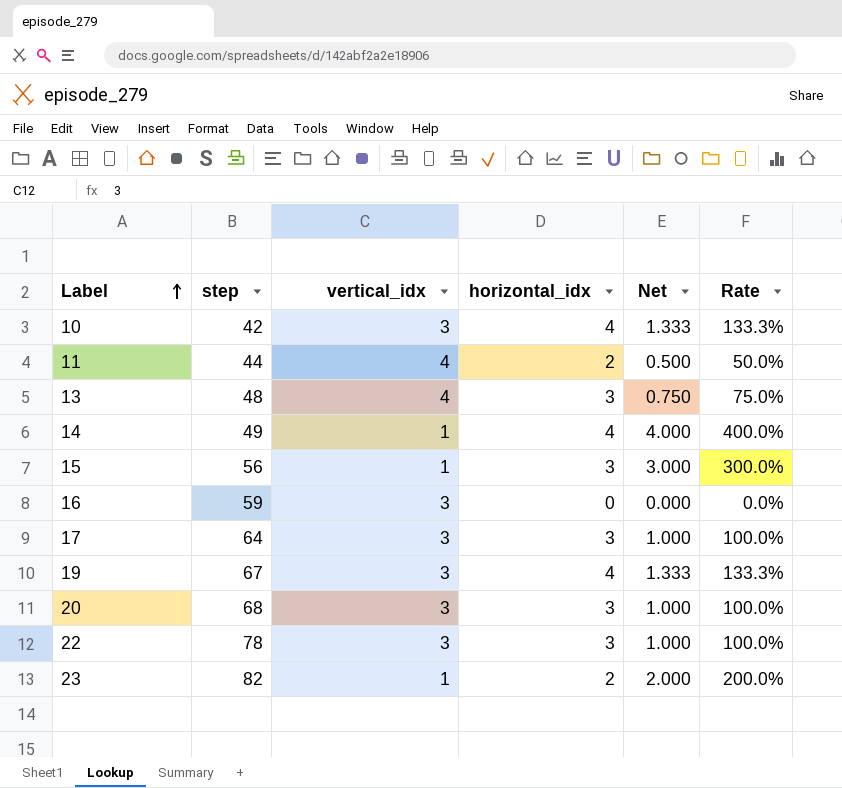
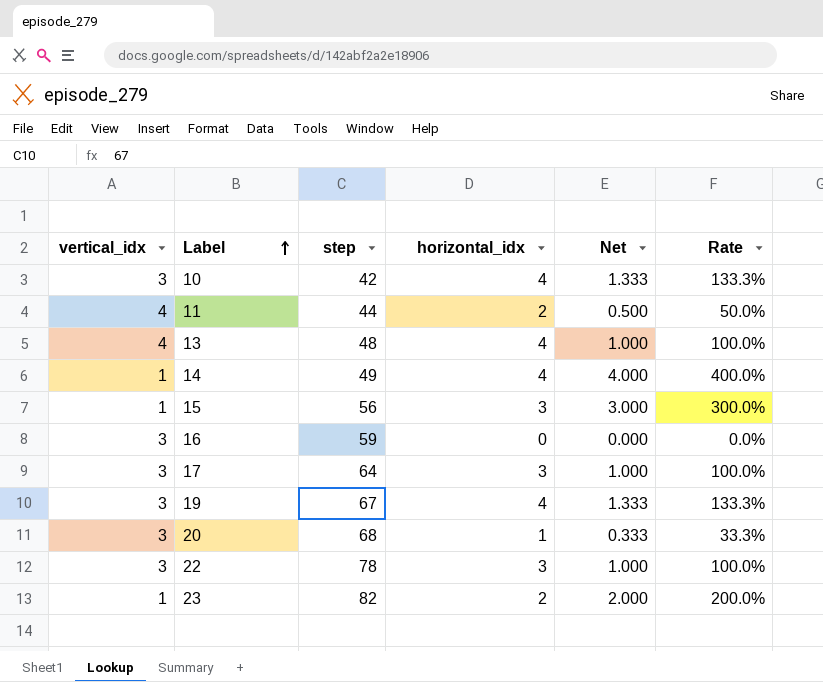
column vertical_idx | position: 3 -> 1
13 | horizontal_idx: 3 -> 4
13 | Net: 0.750 -> 1.000
13 | Rate: 75.0% -> 100.0%
20 | horizontal_idx: 3 -> 1
20 | Net: 1.000 -> 0.333
20 | Rate: 100.0% -> 33.3%

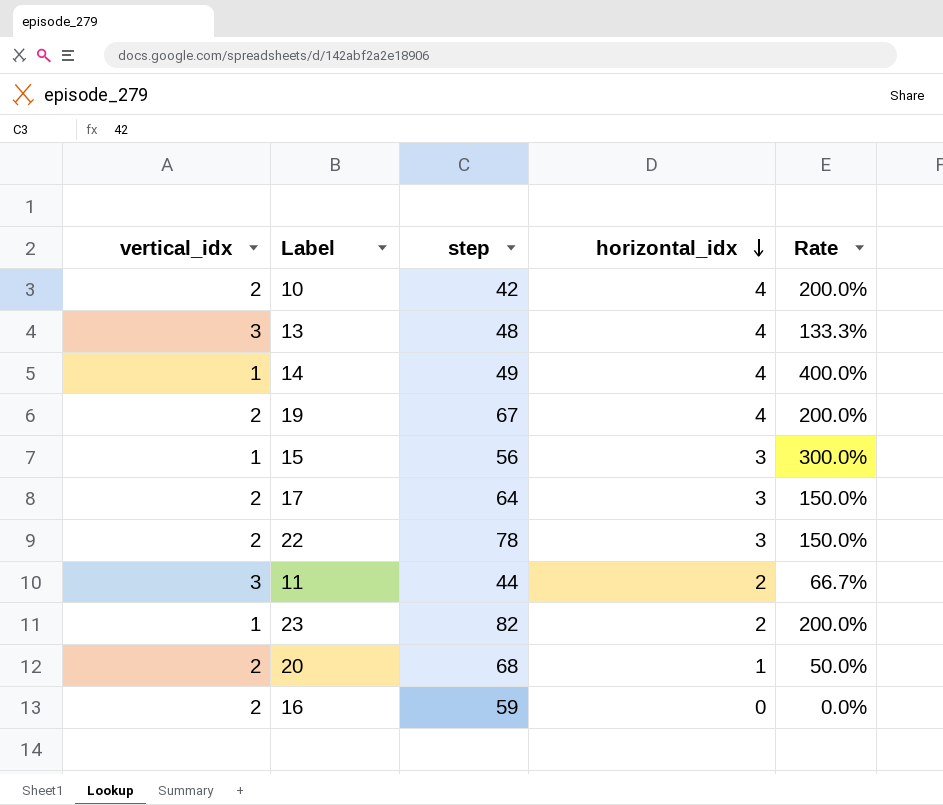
row order: Label ascending -> horizontal_idx descending
column Net | formula: [horizontal_idx] / [vertical_idx] -> none
10 | vertical_idx: 3 -> 2
10 | Rate: 133.3% -> 200.0%
13 | vertical_idx: 4 -> 3
13 | Rate: 100.0% -> 133.3%
19 | vertical_idx: 3 -> 2
19 | Rate: 133.3% -> 200.0%
17 | vertical_idx: 3 -> 2
17 | Rate: 100.0% -> 150.0%
22 | vertical_idx: 3 -> 2
22 | Rate: 100.0% -> 150.0%
11 | vertical_idx: 4 -> 3
11 | Rate: 50.0% -> 66.7%
20 | vertical_idx: 3 -> 2
20 | Rate: 33.3% -> 50.0%
16 | vertical_idx: 3 -> 2

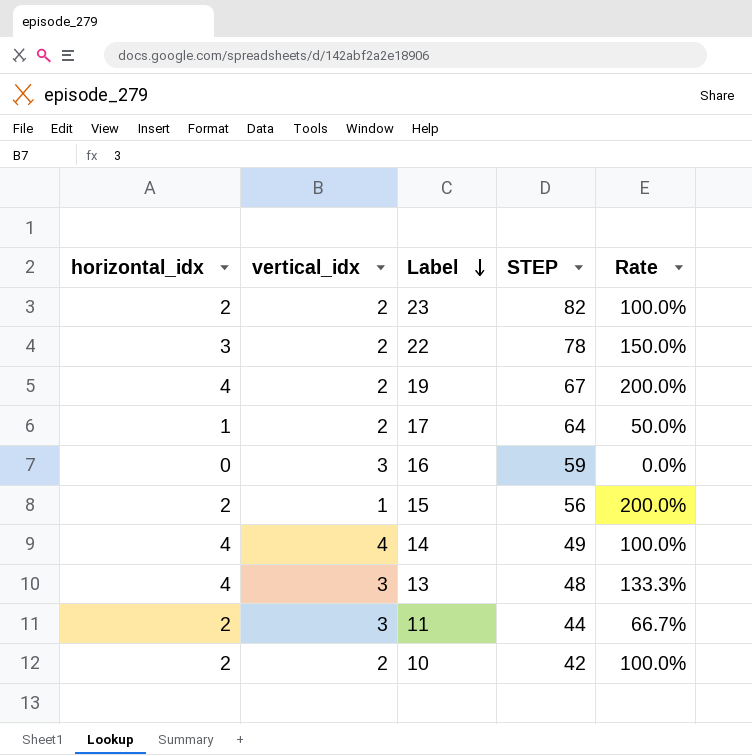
row order: horizontal_idx descending -> Label descending
column horizontal_idx | position: 4 -> 1
column name: step -> STEP
row 20: 2 | 68 | 1 | 50.0% -> none
23 | vertical_idx: 1 -> 2
23 | Rate: 200.0% -> 100.0%
17 | horizontal_idx: 3 -> 1
17 | Rate: 150.0% -> 50.0%
16 | vertical_idx: 2 -> 3
15 | horizontal_idx: 3 -> 2
15 | Rate: 300.0% -> 200.0%
14 | vertical_idx: 1 -> 4
14 | Rate: 400.0% -> 100.0%
10 | horizontal_idx: 4 -> 2
10 | Rate: 200.0% -> 100.0%

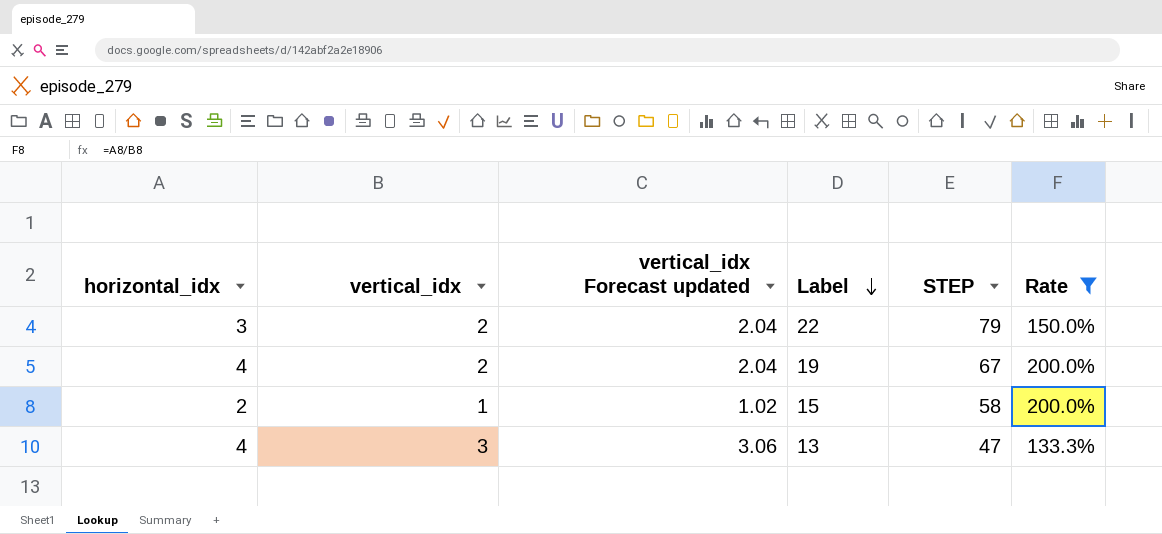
filter: none -> Rate >= 133.3%
column vertical_idx Forecast updated | formula: none -> [vertical_idx] * 1.02
22 | STEP: 78 -> 79
15 | STEP: 56 -> 58
13 | STEP: 48 -> 47

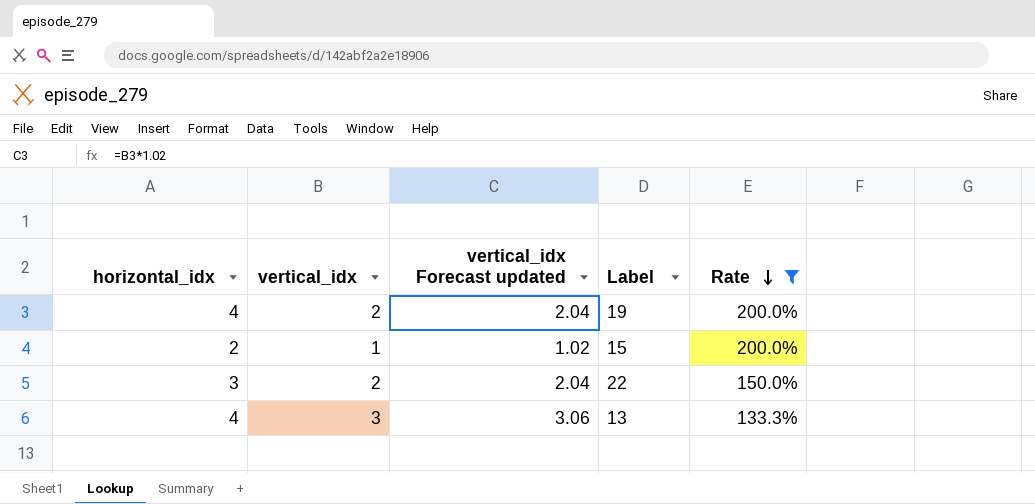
row order: Label descending -> Rate descending
column STEP | position: 5 -> none

